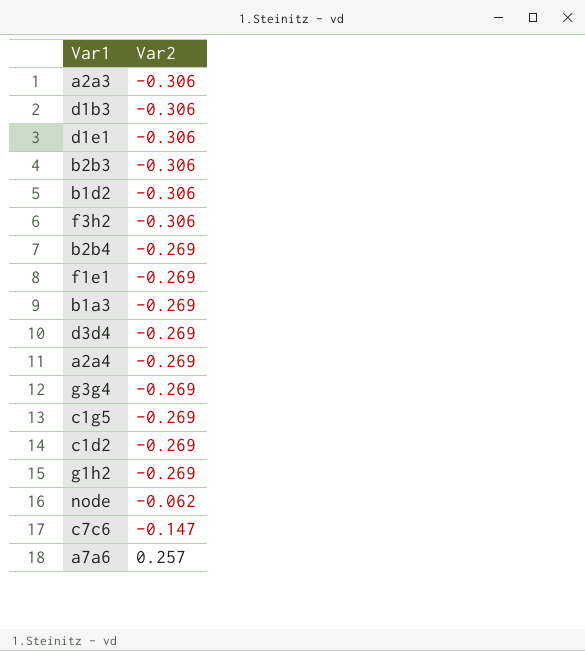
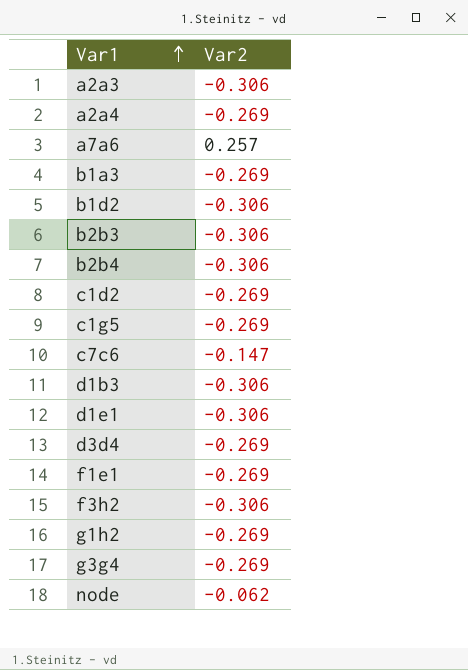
row order: none -> Var1 ascending
b2b4 | Var2: -0.269 -> -0.306

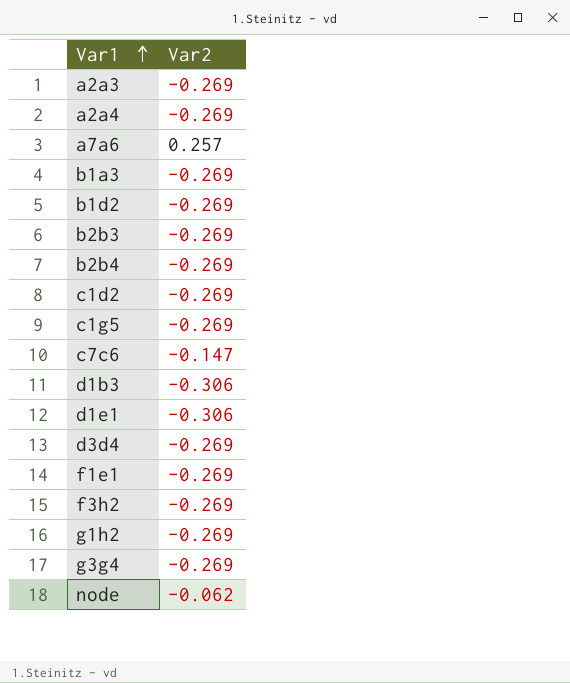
a2a3 | Var2: -0.306 -> -0.269
b1d2 | Var2: -0.306 -> -0.269
b2b3 | Var2: -0.306 -> -0.269
b2b4 | Var2: -0.306 -> -0.269
f3h2 | Var2: -0.306 -> -0.269

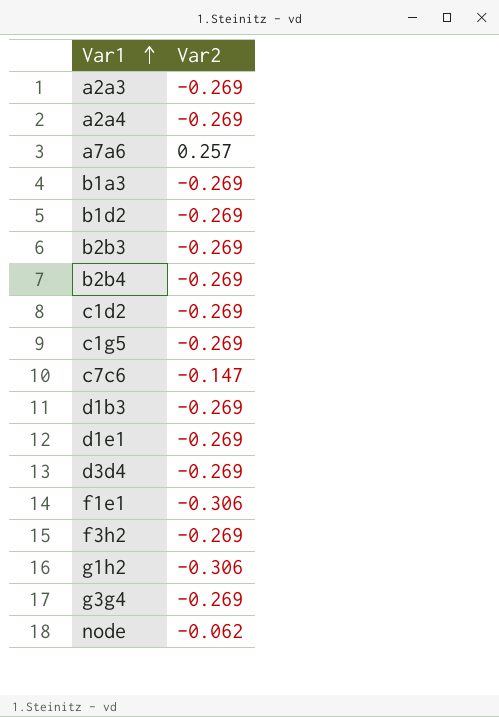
d1b3 | Var2: -0.306 -> -0.269
d1e1 | Var2: -0.306 -> -0.269
f1e1 | Var2: -0.269 -> -0.306
g1h2 | Var2: -0.269 -> -0.306

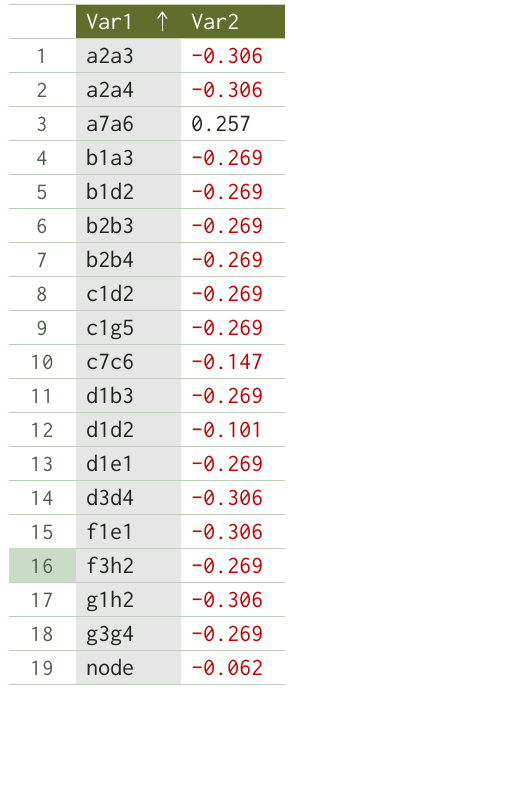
a2a3 | Var2: -0.269 -> -0.306
a2a4 | Var2: -0.269 -> -0.306
row d1d2: none -> -0.101
d3d4 | Var2: -0.269 -> -0.306

